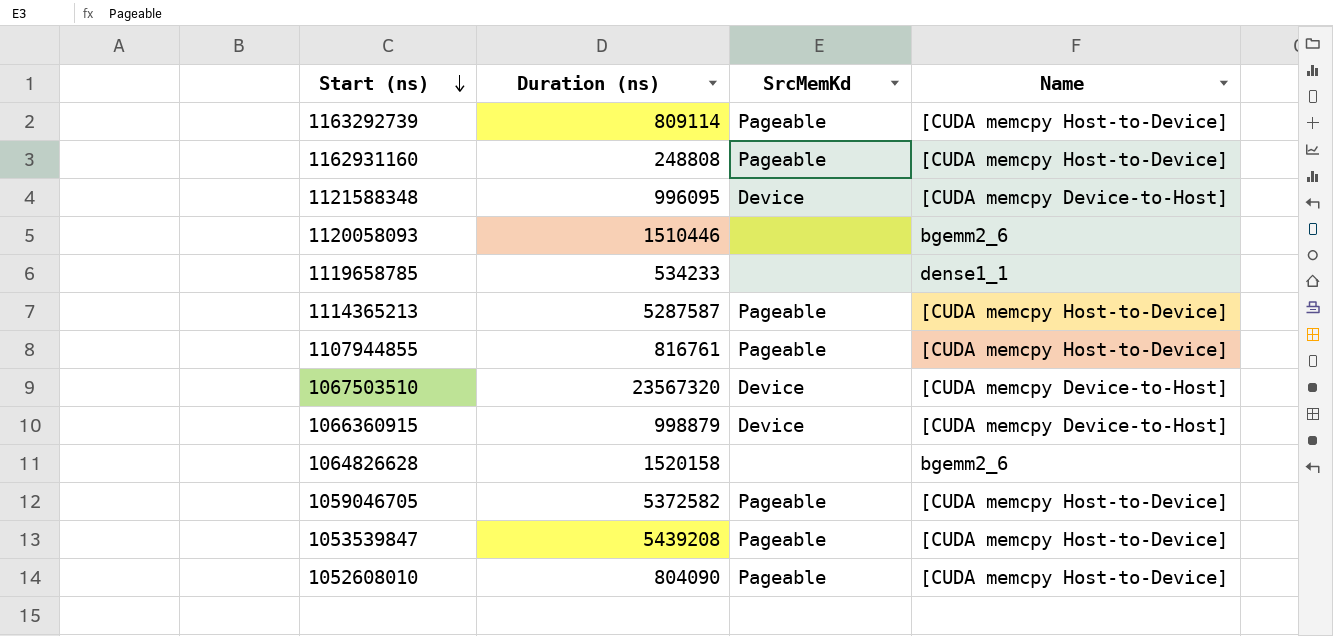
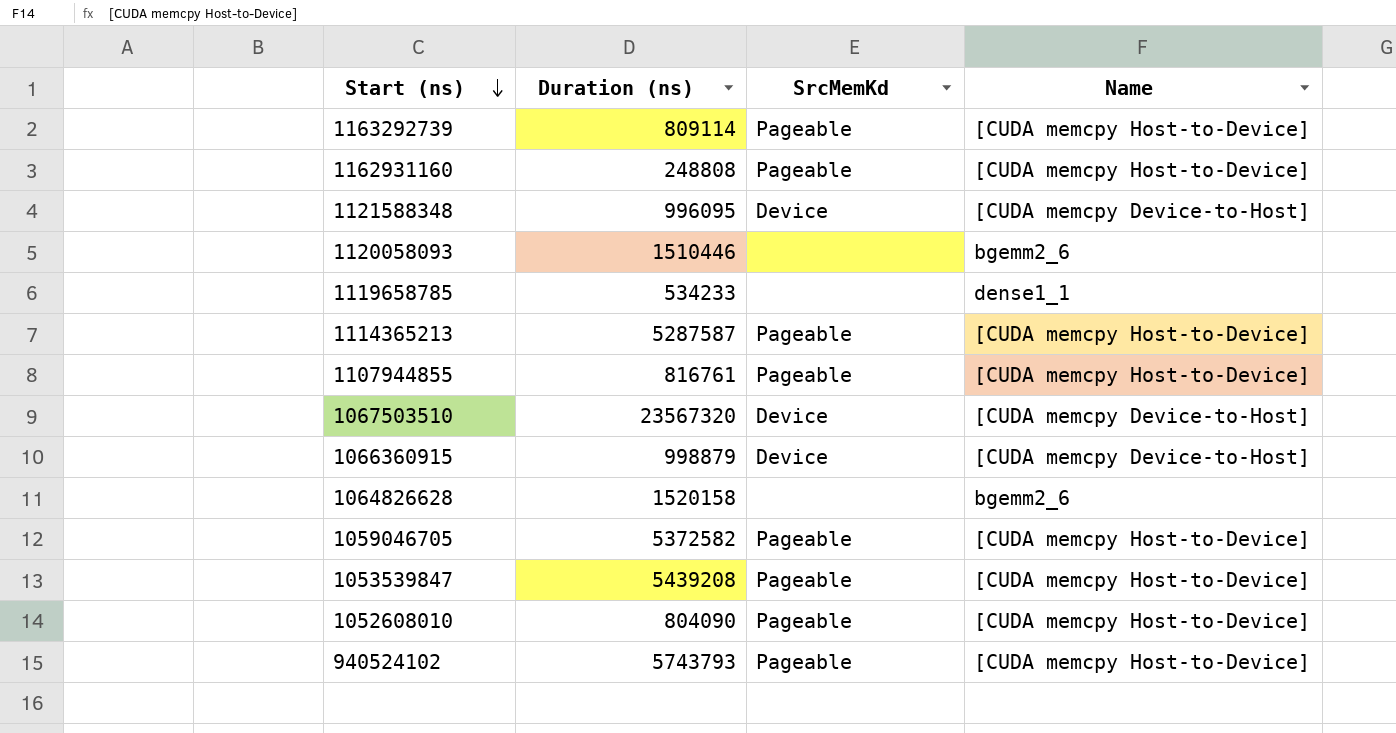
row 940524102: none -> 5743793 | Pageable | [CUDA memcpy Host-to-Device]

